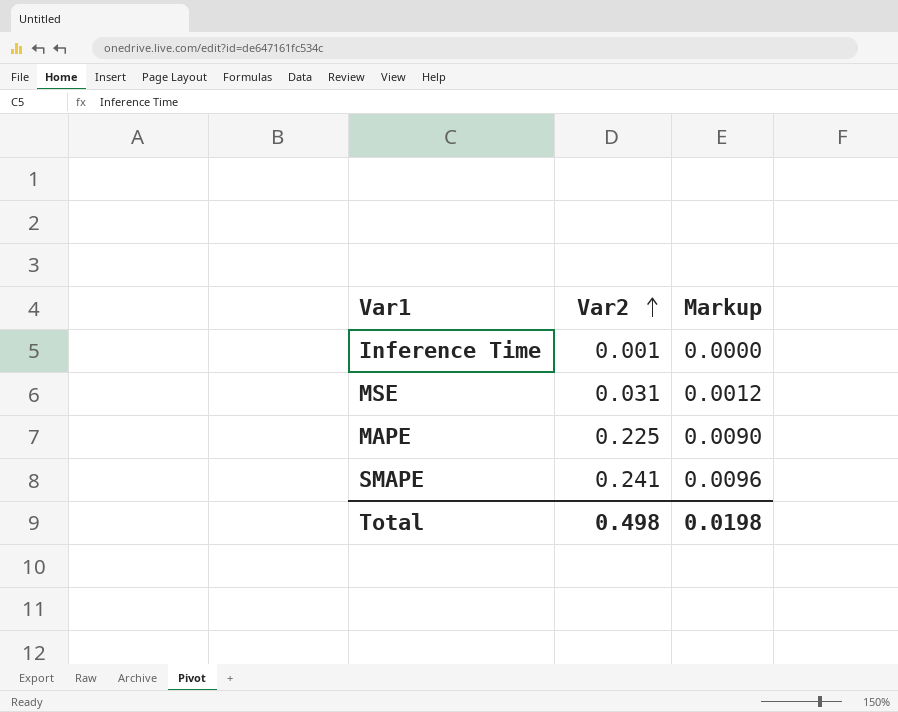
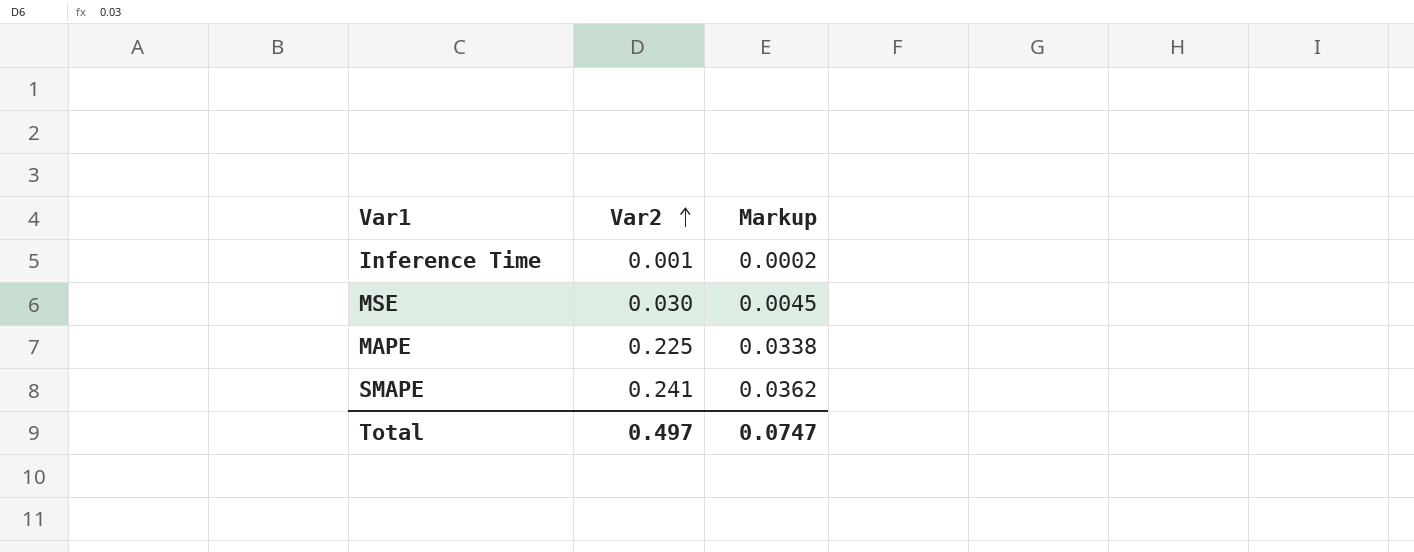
column Markup | formula: [Var2] * 0.04 -> [Var2] * 0.15
MSE | Var2: 0.031 -> 0.030
Total | Var2: 0.498 -> 0.497
Total | Markup: 0.0198 -> 0.0747

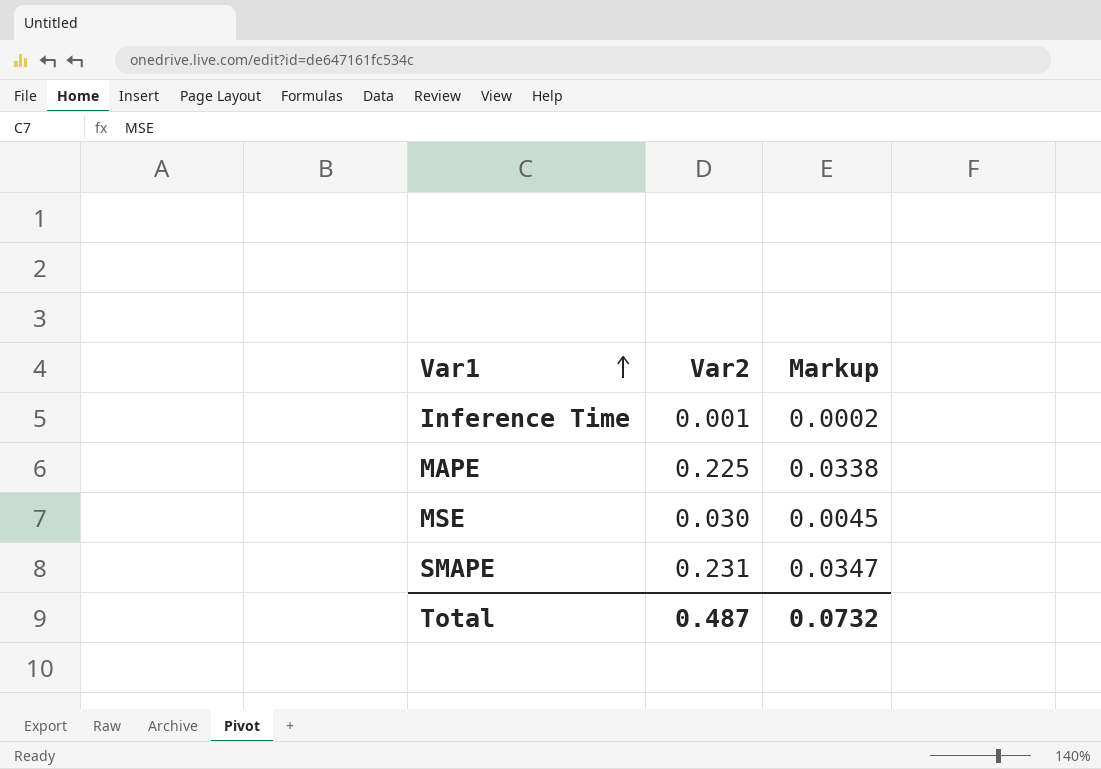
row order: Var2 ascending -> Var1 ascending
SMAPE | Var2: 0.241 -> 0.231
SMAPE | Markup: 0.0362 -> 0.0347
Total | Var2: 0.497 -> 0.487
Total | Markup: 0.0747 -> 0.0732

